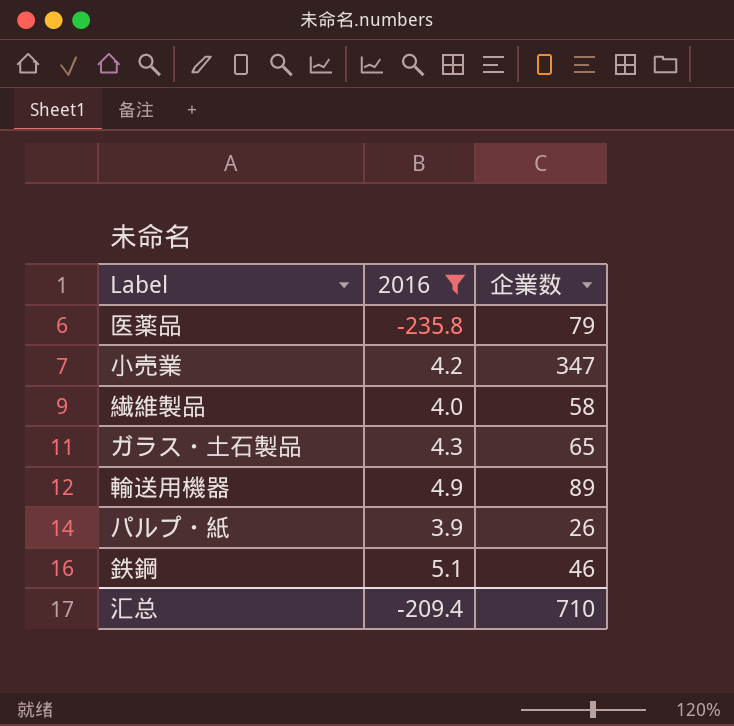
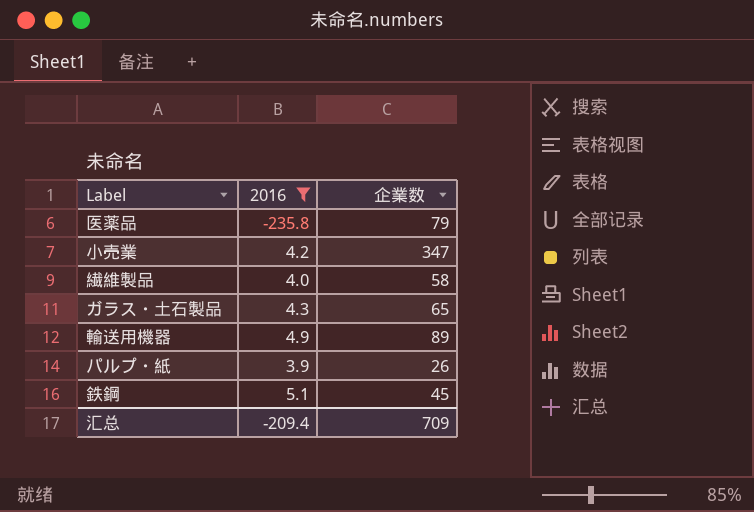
鉄鋼 | 企業数: 46 -> 45
汇总 | 企業数: 710 -> 709

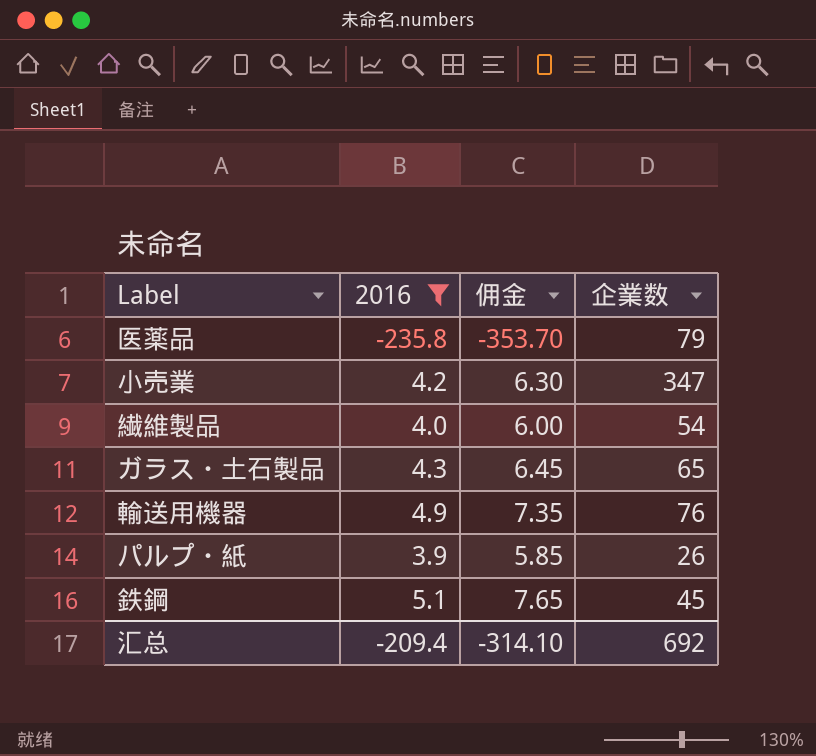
column 佣金 | formula: none -> [2016] * 1.5
繊維製品 | 企業数: 58 -> 54
輸送用機器 | 企業数: 89 -> 76
汇总 | 企業数: 709 -> 692

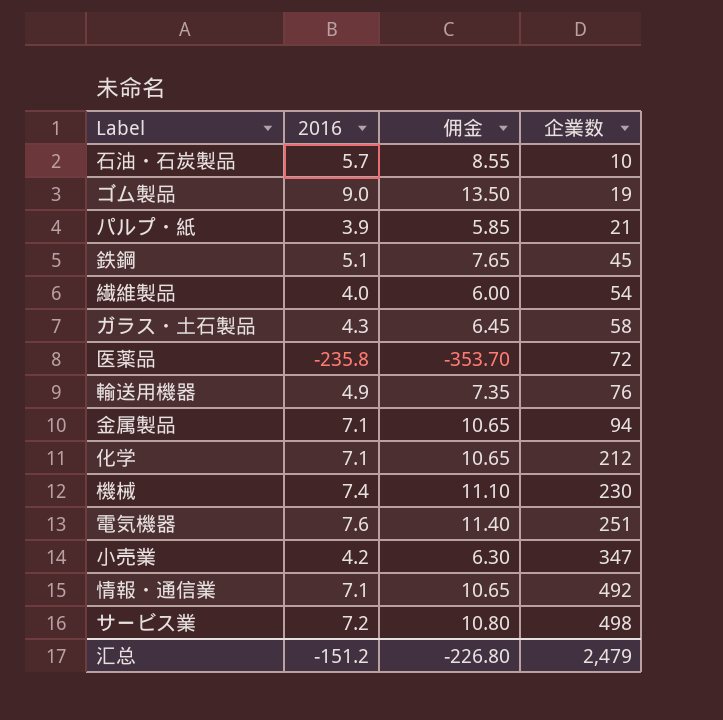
filter: 2016 <= 5.1 -> none
row order: none -> 企業数 ascending
パルプ・紙 | 企業数: 26 -> 21
ガラス・土石製品 | 企業数: 65 -> 58
医薬品 | 企業数: 79 -> 72
汇总 | 2016: -209.4 -> -151.2
汇总 | 佣金: -314.10 -> -226.80
汇总 | 企業数: 692 -> 2,479

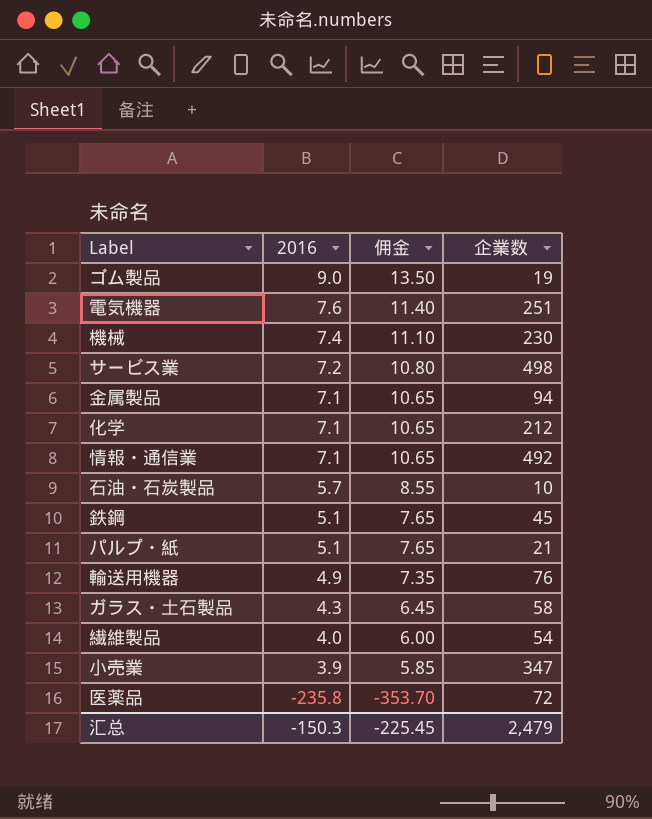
row order: 企業数 ascending -> 2016 descending
パルプ・紙 | 2016: 3.9 -> 5.1
パルプ・紙 | 佣金: 5.85 -> 7.65
小売業 | 2016: 4.2 -> 3.9
小売業 | 佣金: 6.30 -> 5.85
汇总 | 2016: -151.2 -> -150.3
汇总 | 佣金: -226.80 -> -225.45

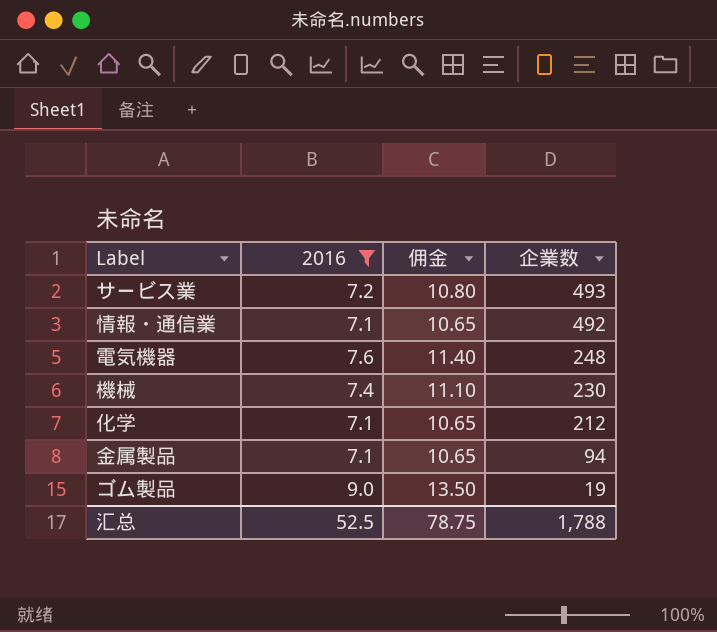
filter: none -> 2016 >= 7.1
row order: 2016 descending -> 企業数 descending
サービス業 | 企業数: 498 -> 493
電気機器 | 企業数: 251 -> 248
汇总 | 2016: -150.3 -> 52.5
汇总 | 佣金: -225.45 -> 78.75
汇总 | 企業数: 2,479 -> 1,788

